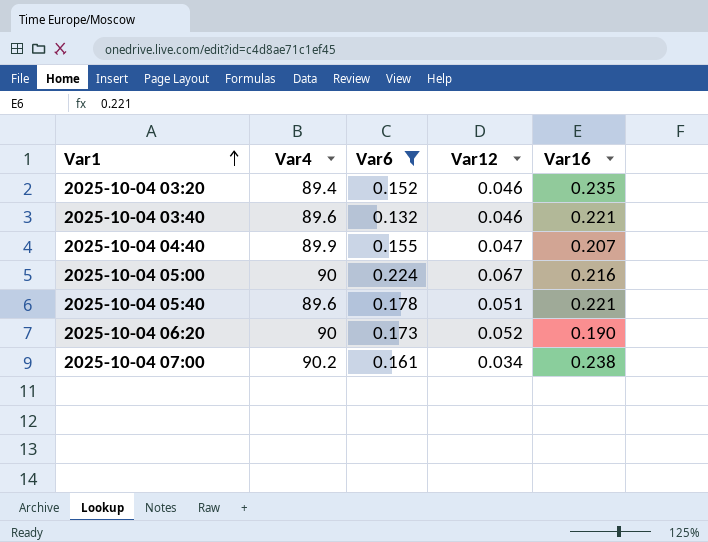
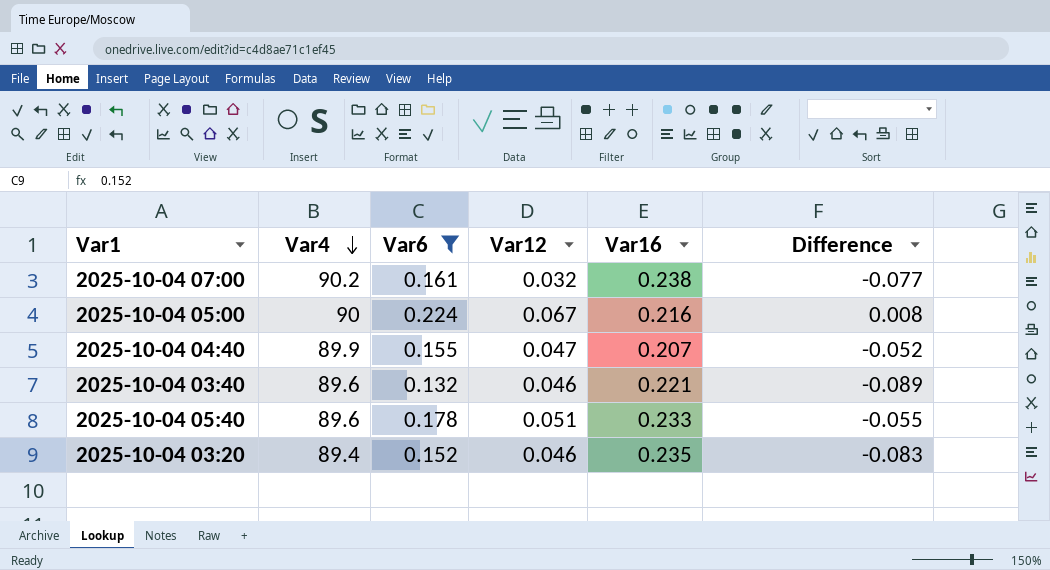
row order: Var1 ascending -> Var4 descending
column Difference | formula: none -> [Var6] - [Var16]
row 2025-10-04 06:20: 90 | 0.173 | 0.052 | 0.190 -> none
2025-10-04 07:00 | Var12: 0.034 -> 0.032
2025-10-04 05:40 | Var16: 0.221 -> 0.233

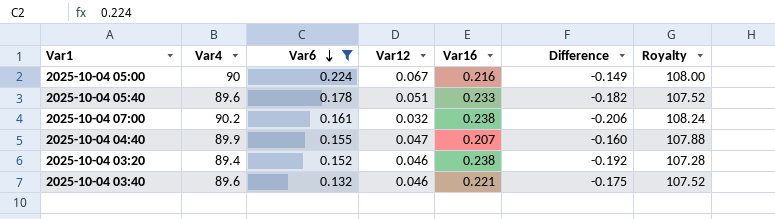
row order: Var4 descending -> Var6 descending
column Difference | formula: [Var6] - [Var16] -> [Var12] - [Var16]
column Royalty | formula: none -> [Var4] * 1.2
2025-10-04 03:20 | Var16: 0.235 -> 0.238

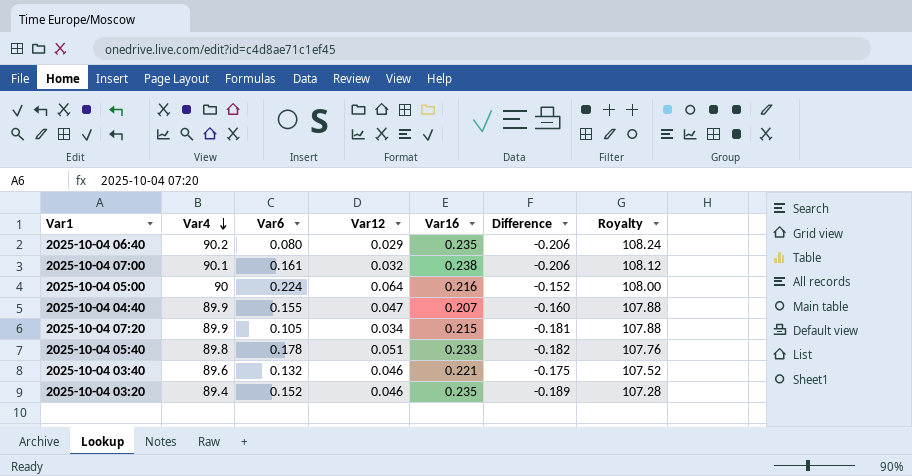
filter: Var6 >= 0.132 -> none
row order: Var6 descending -> Var4 descending
2025-10-04 07:00 | Var4: 90.2 -> 90.1
2025-10-04 07:00 | Royalty: 108.24 -> 108.12
2025-10-04 05:00 | Var12: 0.067 -> 0.064
2025-10-04 05:00 | Difference: -0.149 -> -0.152
2025-10-04 05:40 | Var4: 89.6 -> 89.8
2025-10-04 05:40 | Royalty: 107.52 -> 107.76
2025-10-04 03:20 | Var16: 0.238 -> 0.235
2025-10-04 03:20 | Difference: -0.192 -> -0.189

